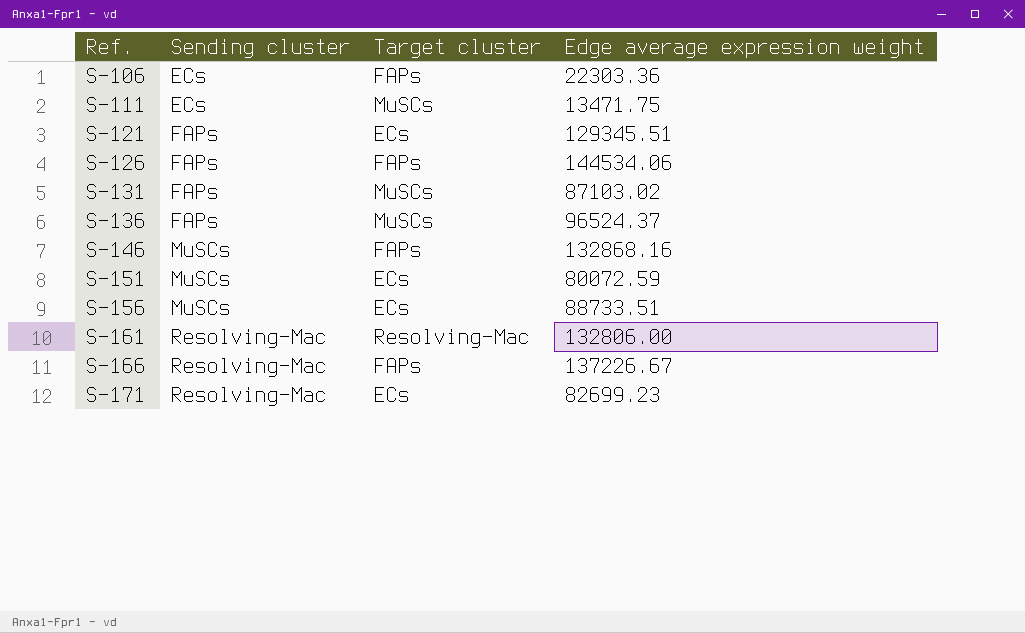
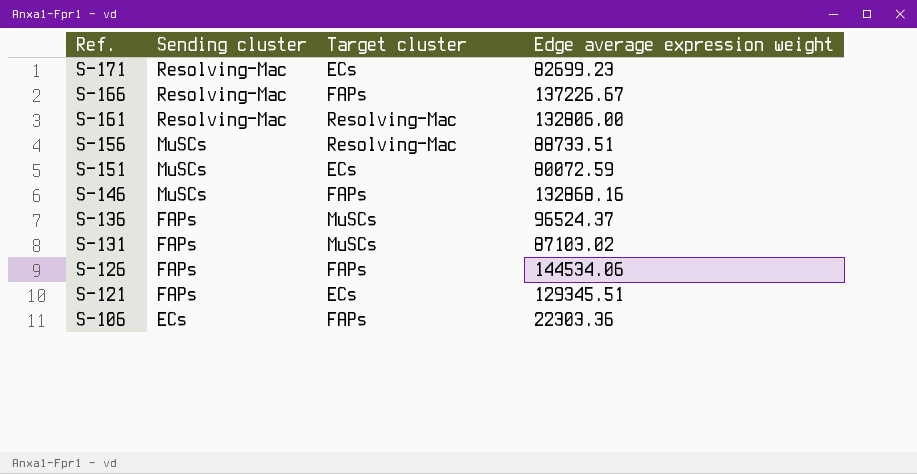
row order: Ref. ascending -> Ref. descending
row S-111: ECs | MuSCs | 13471.75 -> none
S-156 | Target cluster: ECs -> Resolving-Mac

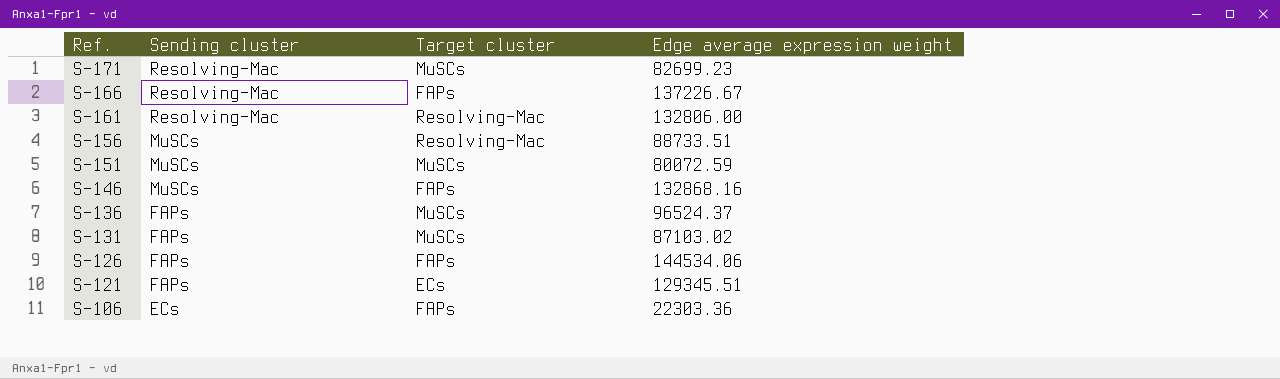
S-171 | Target cluster: ECs -> MuSCs
S-151 | Target cluster: ECs -> MuSCs

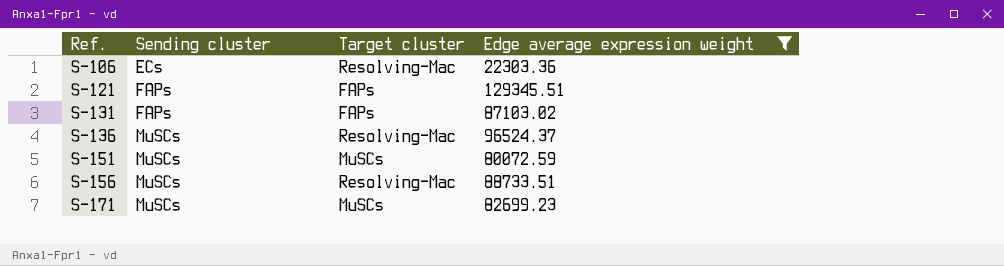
filter: none -> Edge average expression weight <= 129345.51
row order: Ref. descending -> Ref. ascending
S-106 | Target cluster: FAPs -> Resolving-Mac
S-121 | Target cluster: ECs -> FAPs
S-131 | Target cluster: MuSCs -> FAPs
S-136 | Sending cluster: FAPs -> MuSCs
S-136 | Target cluster: MuSCs -> Resolving-Mac
S-171 | Sending cluster: Resolving-Mac -> MuSCs

